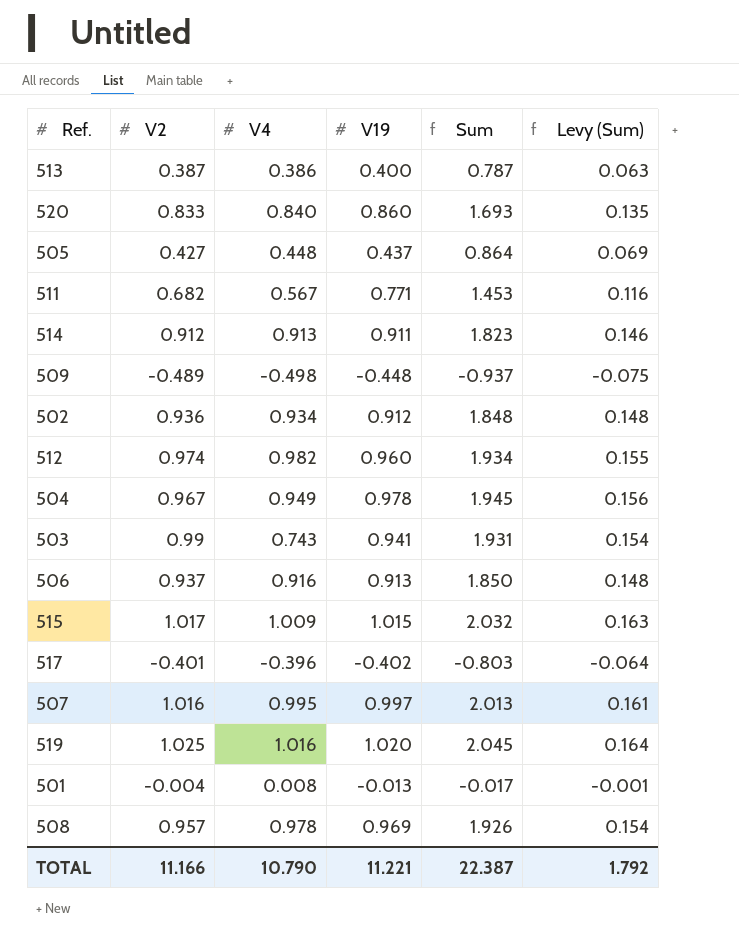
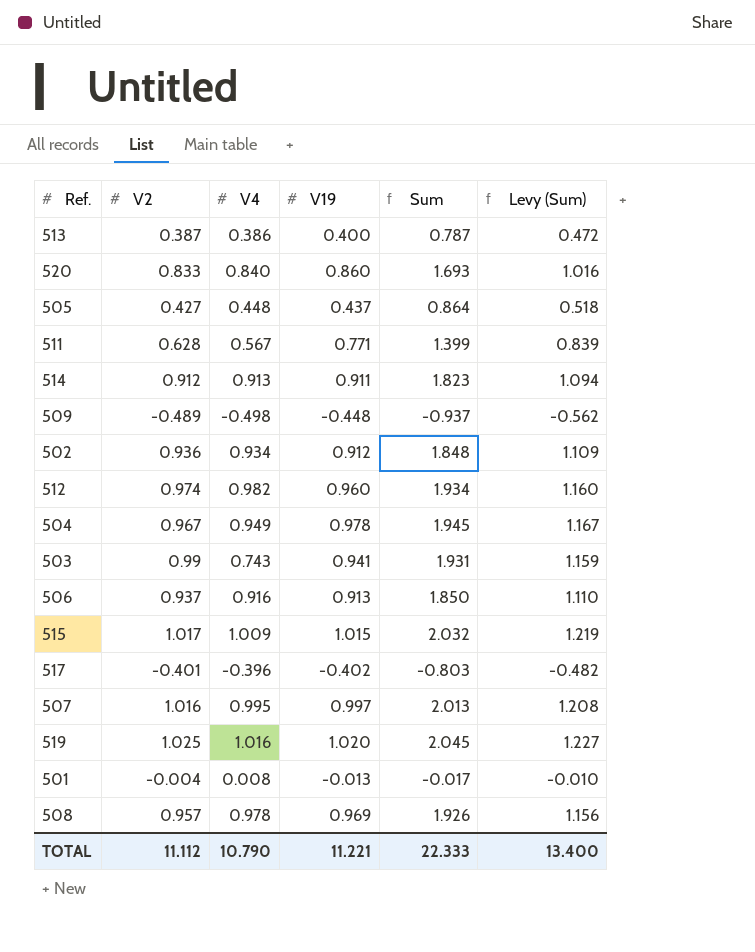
column Levy (Sum) | formula: [Sum] * 0.08 -> [Sum] * 0.6
511 | V2: 0.682 -> 0.628
511 | Sum: 1.453 -> 1.399
TOTAL | V2: 11.166 -> 11.112
TOTAL | Sum: 22.387 -> 22.333
TOTAL | Levy (Sum): 1.792 -> 13.400

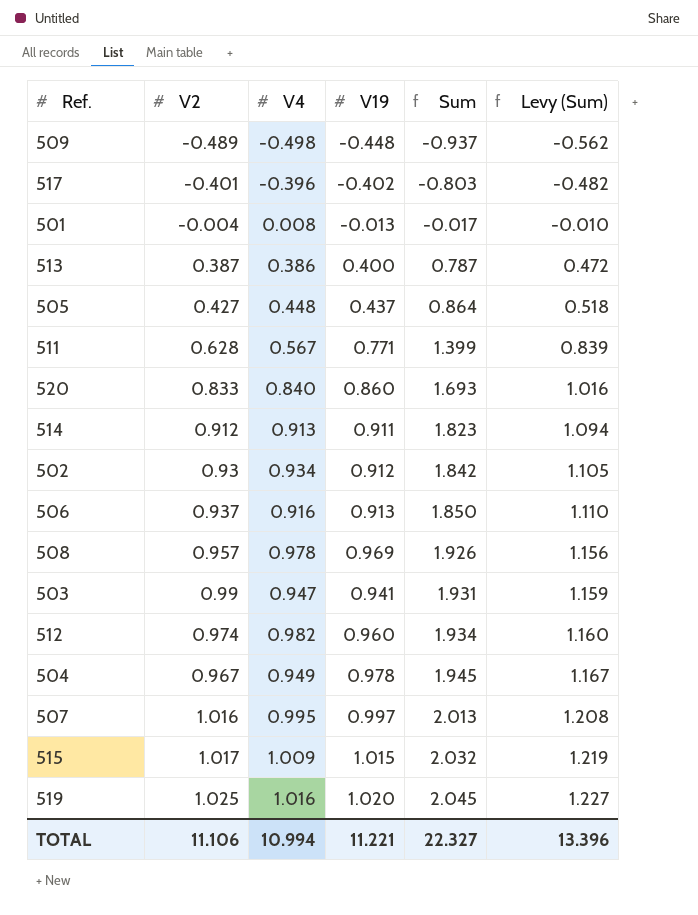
row order: none -> Sum ascending
502 | V2: 0.936 -> 0.93
502 | Sum: 1.848 -> 1.842
502 | Levy (Sum): 1.109 -> 1.105
503 | V4: 0.743 -> 0.947
TOTAL | V2: 11.112 -> 11.106
TOTAL | V4: 10.790 -> 10.994
TOTAL | Sum: 22.333 -> 22.327
TOTAL | Levy (Sum): 13.400 -> 13.396

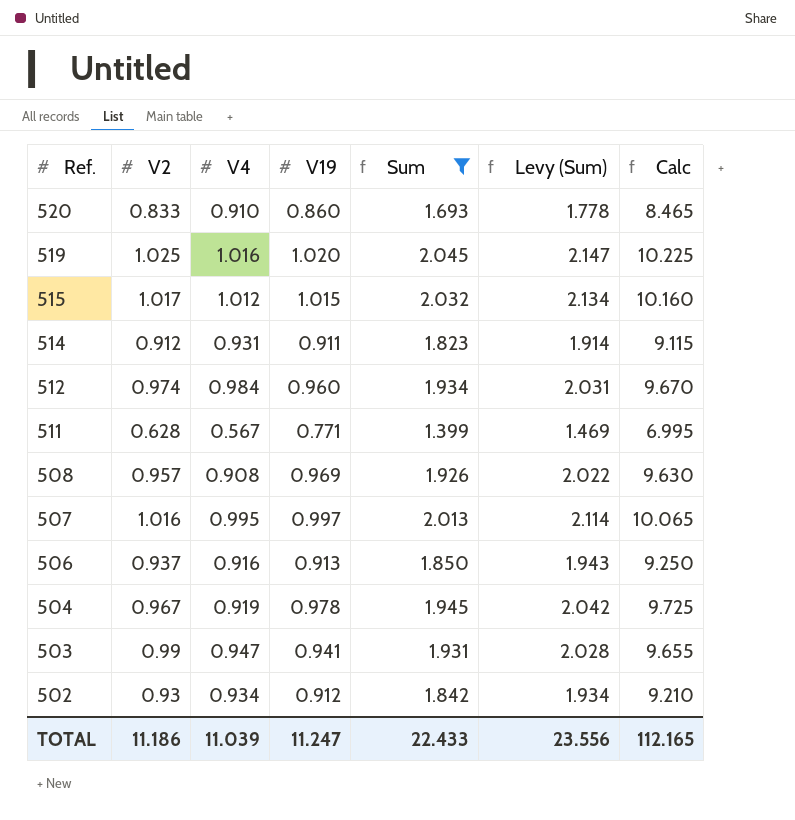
filter: none -> Sum >= 1.399
row order: Sum ascending -> Ref. descending
column Levy (Sum) | formula: [Sum] * 0.6 -> [Sum] * 1.05
column Calc | formula: none -> [Sum] * 5
520 | V4: 0.840 -> 0.910
515 | V4: 1.009 -> 1.012
514 | V4: 0.913 -> 0.931
512 | V4: 0.982 -> 0.984
508 | V4: 0.978 -> 0.908
504 | V4: 0.949 -> 0.919
TOTAL | V2: 11.106 -> 11.186
TOTAL | V4: 10.994 -> 11.039
TOTAL | V19: 11.221 -> 11.247
TOTAL | Sum: 22.327 -> 22.433
TOTAL | Levy (Sum): 13.396 -> 23.556

